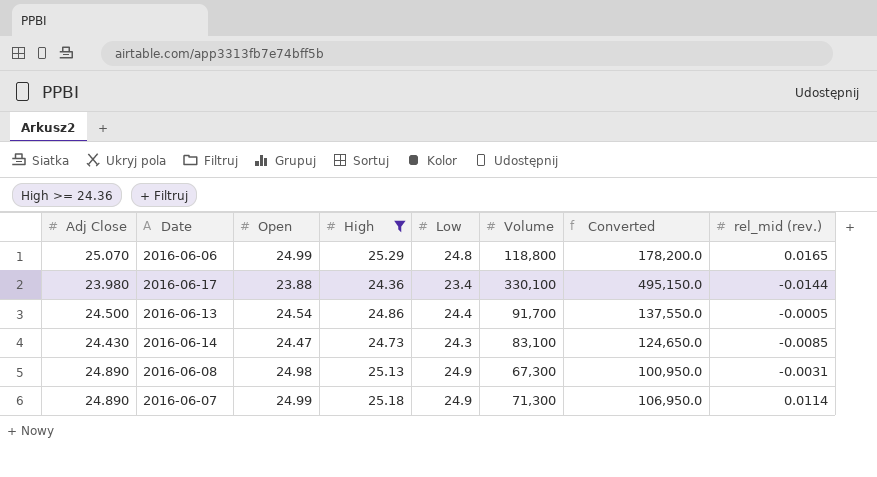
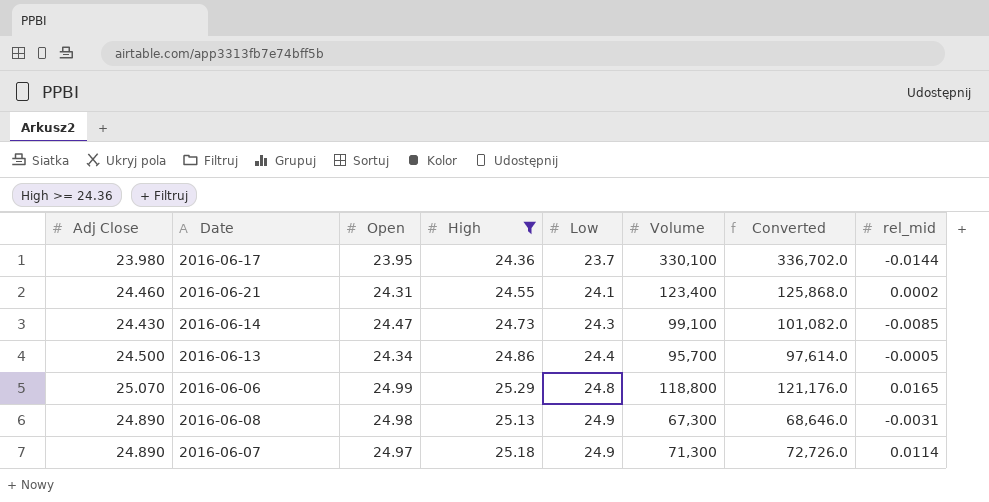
row order: none -> Low ascending
column Converted | formula: [Volume] * 1.5 -> [Volume] * 1.02
column name: rel_mid (rev.) -> rel_mid
2016-06-17 | Open: 23.88 -> 23.95
2016-06-17 | Low: 23.4 -> 23.7
row 2016-06-21: none -> 24.460 | 24.31 | 24.55 | 24.1 | 123,400 | 125,868.0 | 0.0002
2016-06-14 | Volume: 83,100 -> 99,100
2016-06-13 | Open: 24.54 -> 24.34
2016-06-13 | Volume: 91,700 -> 95,700
2016-06-07 | Open: 24.99 -> 24.97

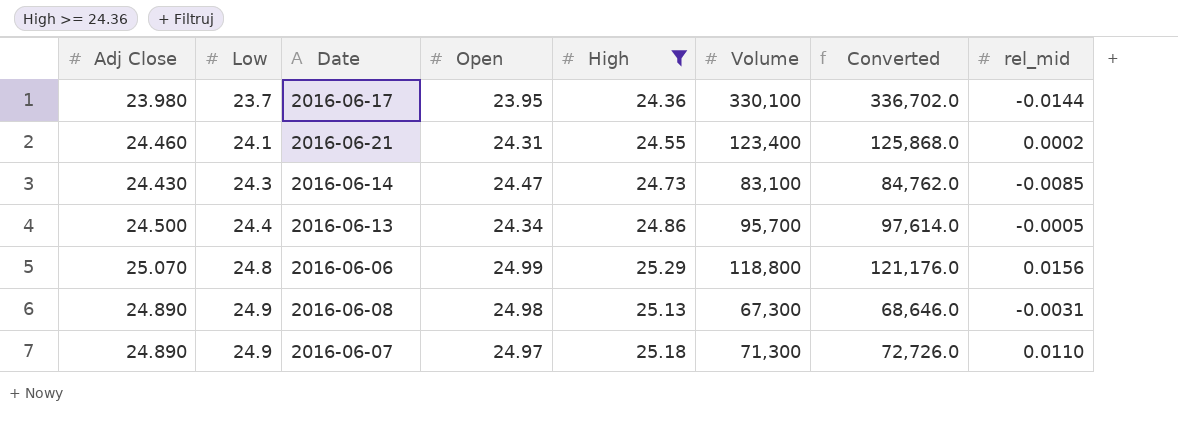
column Low | position: 5 -> 2
2016-06-14 | Volume: 99,100 -> 83,100
2016-06-14 | Converted: 101,082.0 -> 84,762.0
2016-06-06 | rel_mid: 0.0165 -> 0.0156
2016-06-07 | rel_mid: 0.0114 -> 0.0110

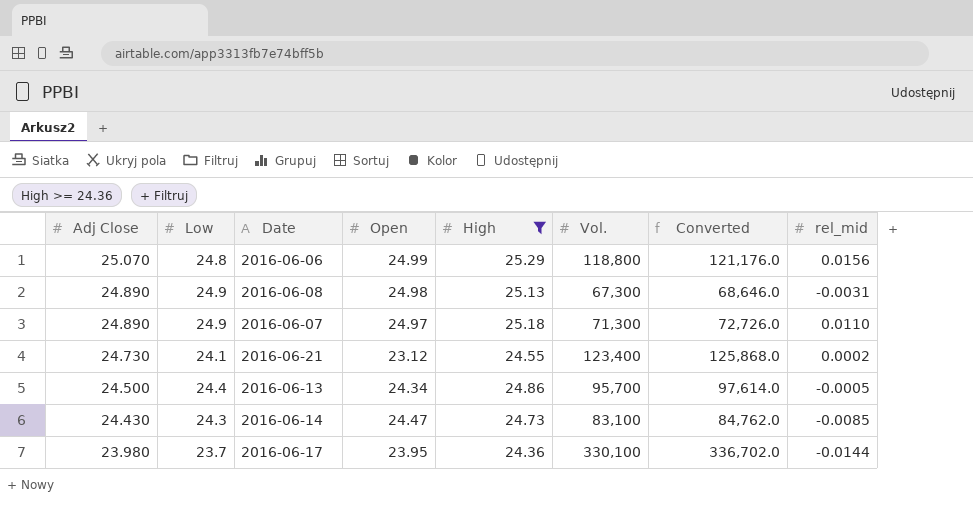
row order: Low ascending -> Adj Close descending
column name: Volume -> Vol.
2016-06-21 | Adj Close: 24.460 -> 24.730
2016-06-21 | Open: 24.31 -> 23.12

